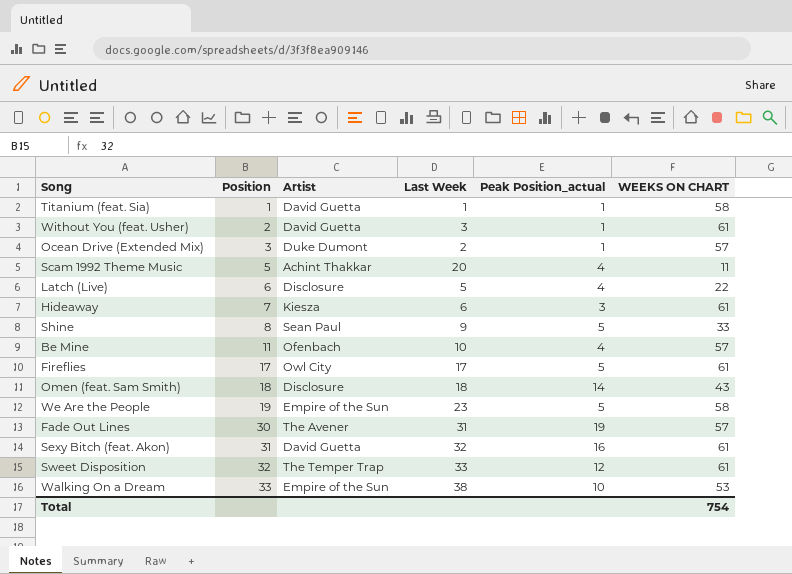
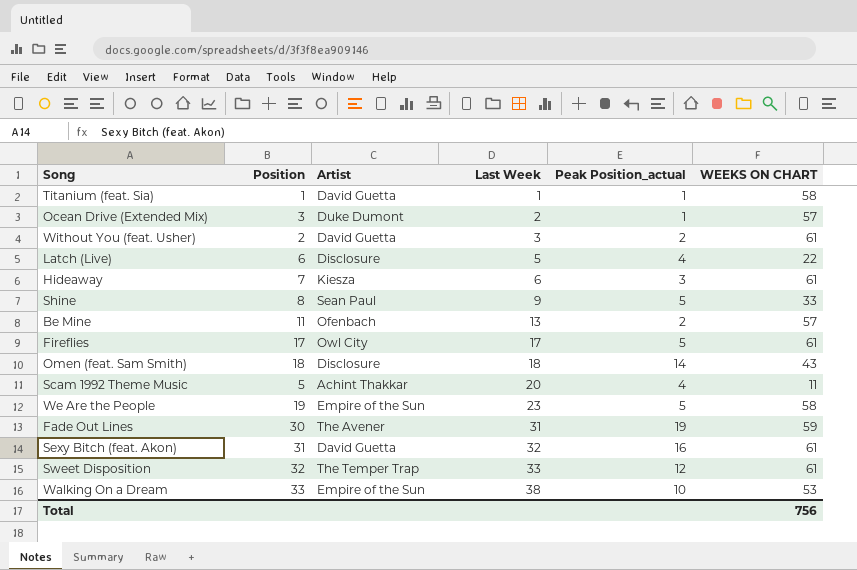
row order: Position ascending -> Last Week ascending
Without You (feat. Usher) | Peak Position_actual: 1 -> 2
Be Mine | Last Week: 10 -> 13
Be Mine | Peak Position_actual: 4 -> 2
Fade Out Lines | WEEKS ON CHART: 57 -> 59
Total | WEEKS ON CHART: 754 -> 756

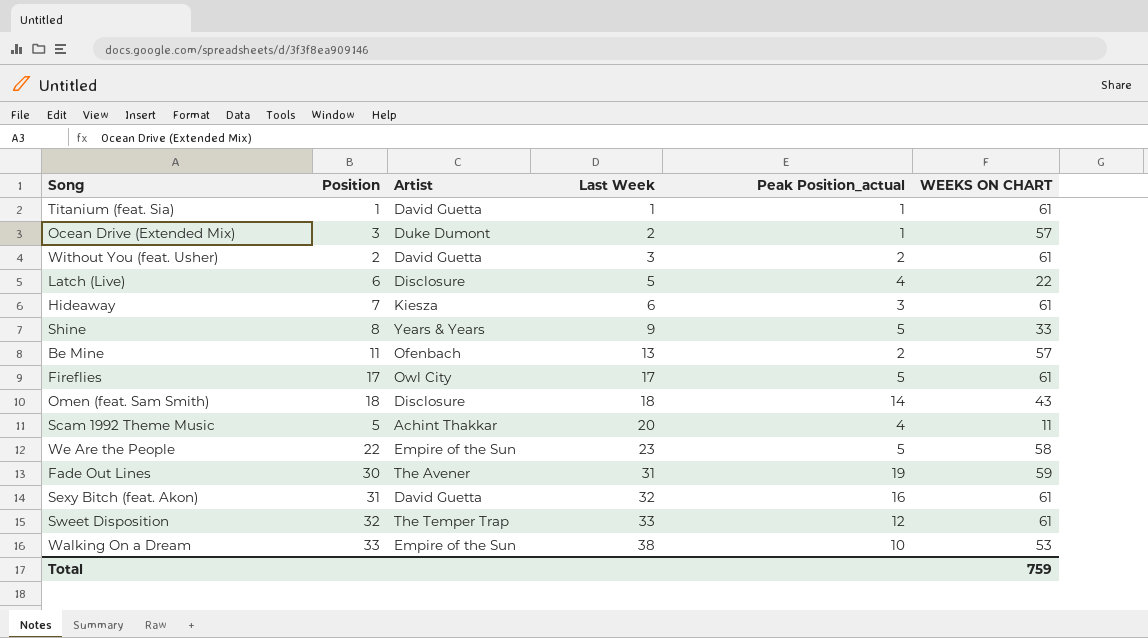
Titanium (feat. Sia) | WEEKS ON CHART: 58 -> 61
Shine | Artist: Sean Paul -> Years & Years
We Are the People | Position: 19 -> 22
Total | WEEKS ON CHART: 756 -> 759

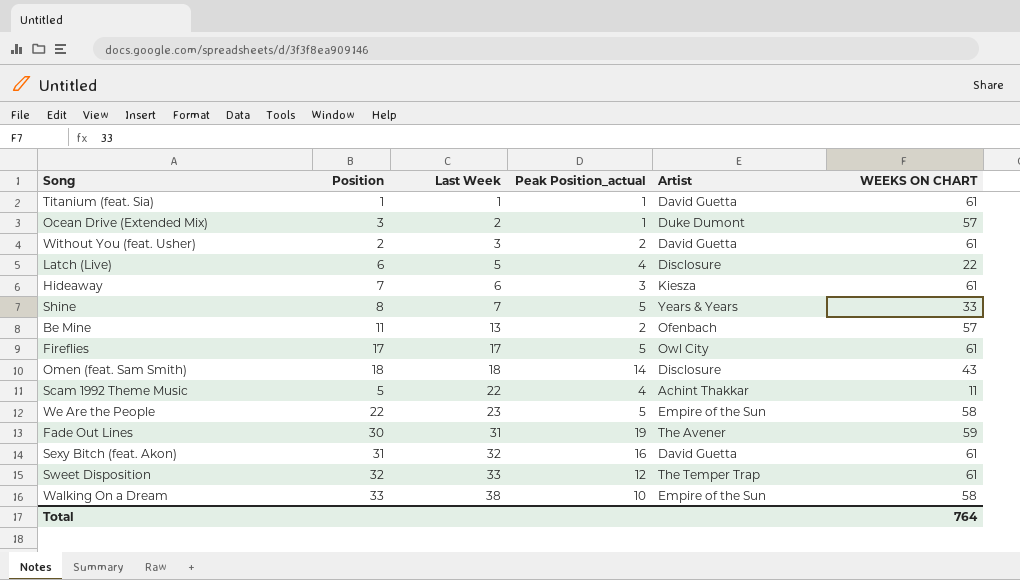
column Artist | position: 3 -> 5
Shine | Last Week: 9 -> 7
Scam 1992 Theme Music | Last Week: 20 -> 22
Walking On a Dream | WEEKS ON CHART: 53 -> 58
Total | WEEKS ON CHART: 759 -> 764

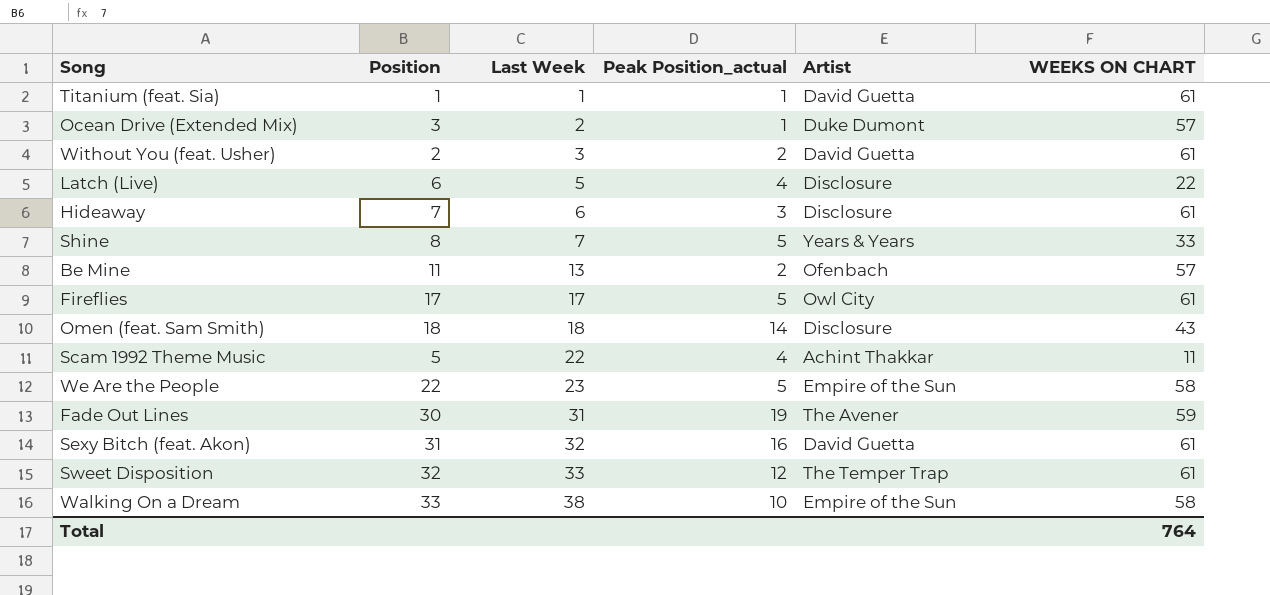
Hideaway | Artist: Kiesza -> Disclosure

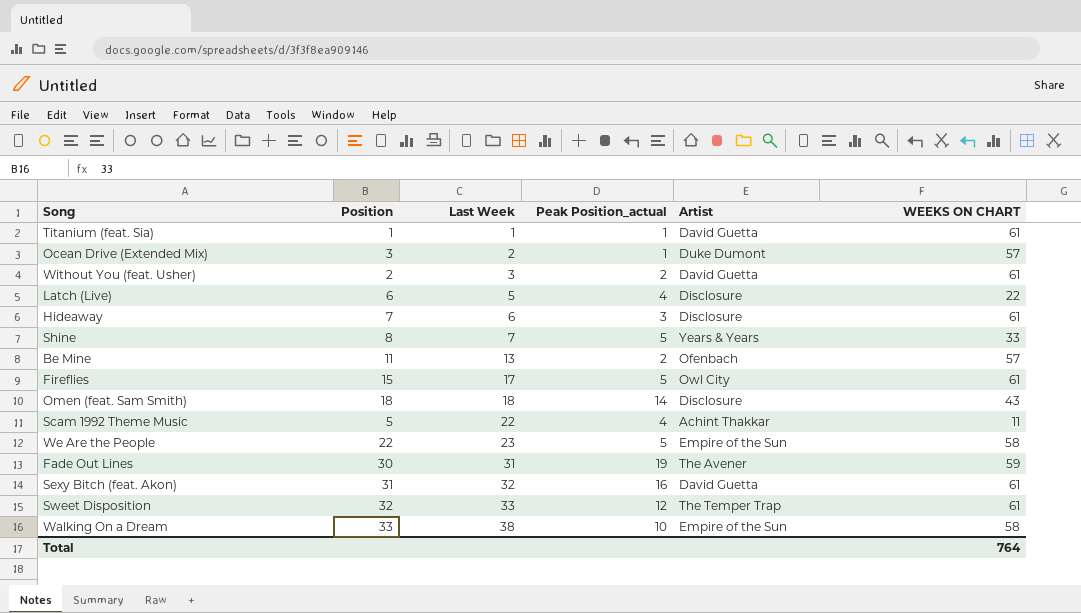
Fireflies | Position: 17 -> 15

